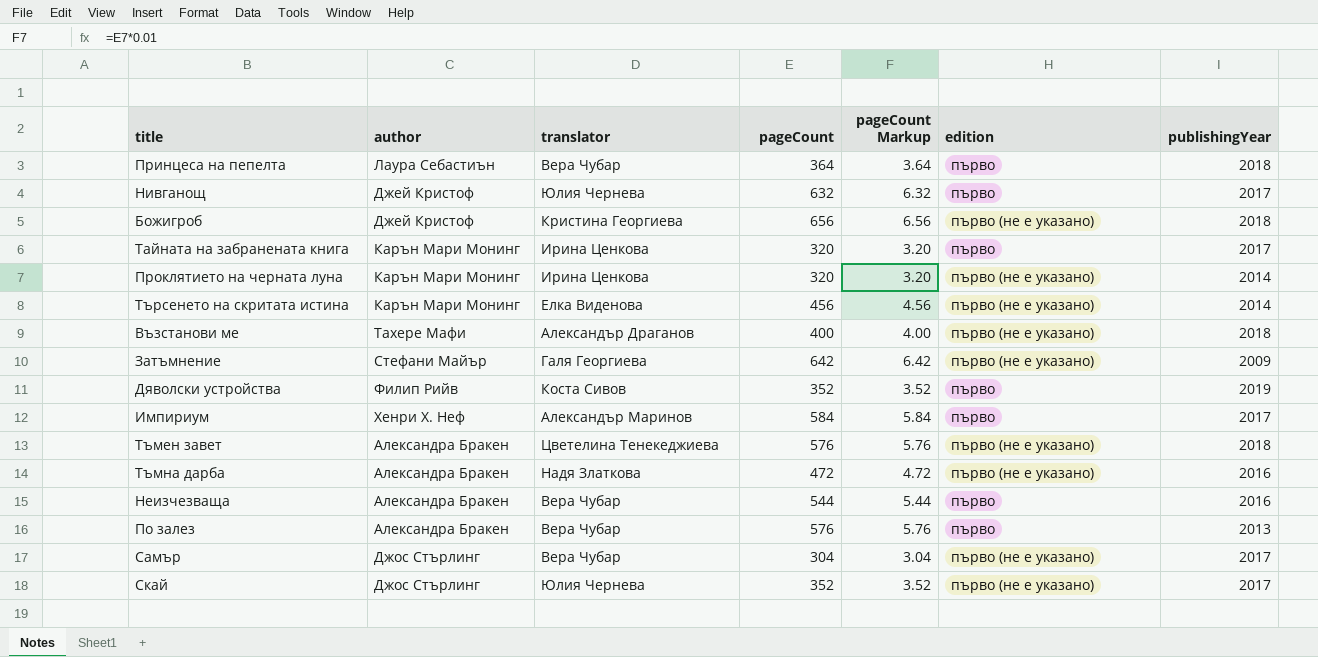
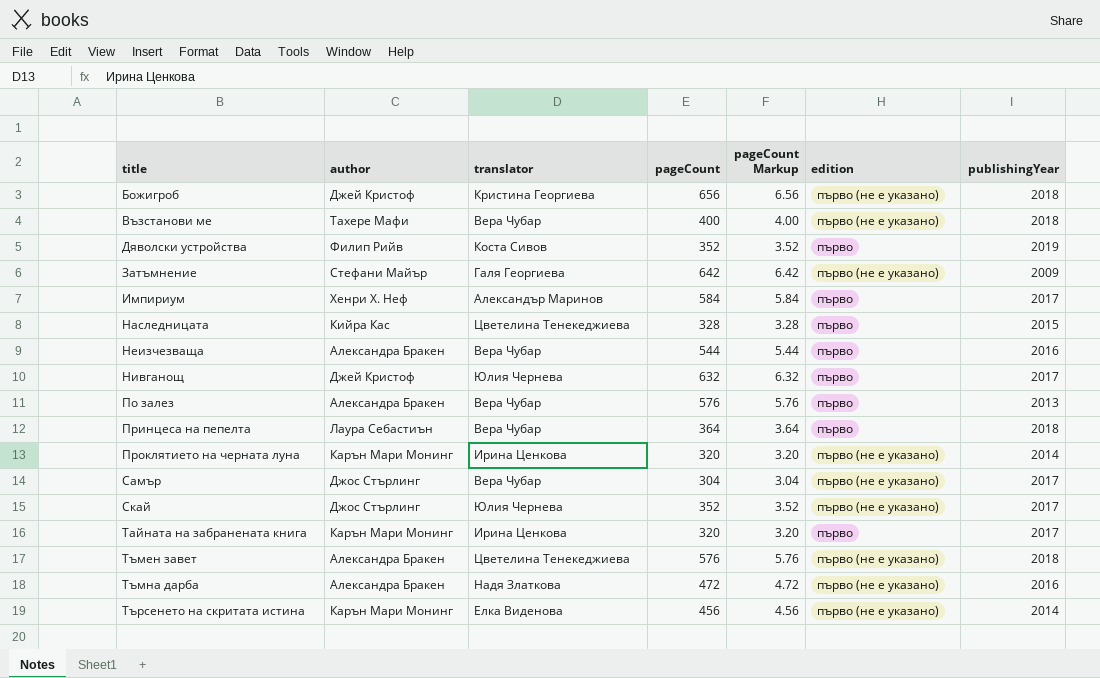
row order: none -> title ascending
Възстанови ме | translator: Александър Драганов -> Вера Чубар
row Наследницата: none -> Кийра Кас | Цветелина Тенекеджиева | 328 | 3.28 | първо | 2015

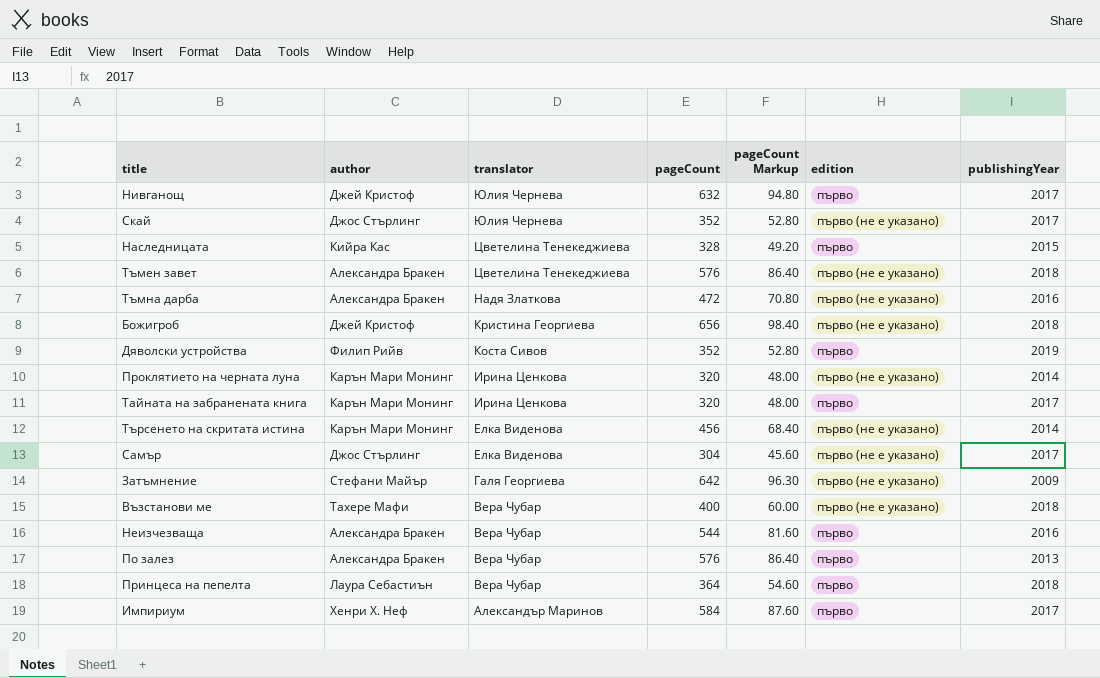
row order: title ascending -> translator descending
column pageCount Markup | formula: [pageCount] * 0.01 -> [pageCount] * 0.15
Самър | translator: Вера Чубар -> Елка Виденова

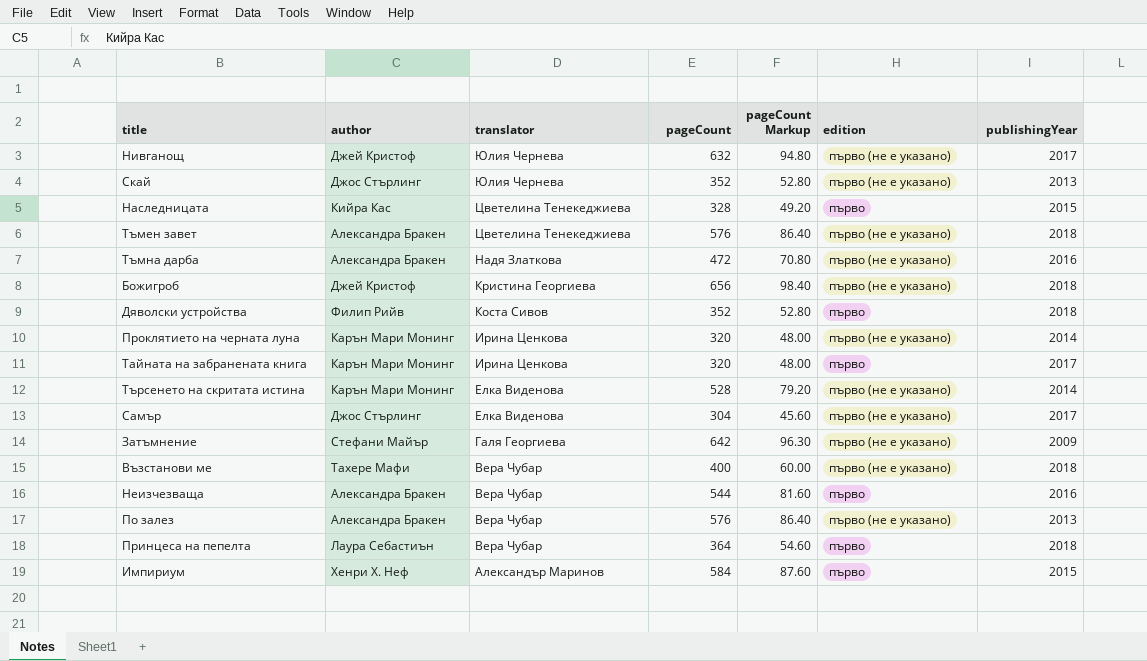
Нивганощ | edition: първо -> първо (не е указано)
Скай | publishingYear: 2017 -> 2013
Дяволски устройства | publishingYear: 2019 -> 2018
Търсенето на скритата истина | pageCount: 456 -> 528
Търсенето на скритата истина | pageCount Markup: 68.40 -> 79.20
По залез | edition: първо -> първо (не е указано)
Импириум | publishingYear: 2017 -> 2015

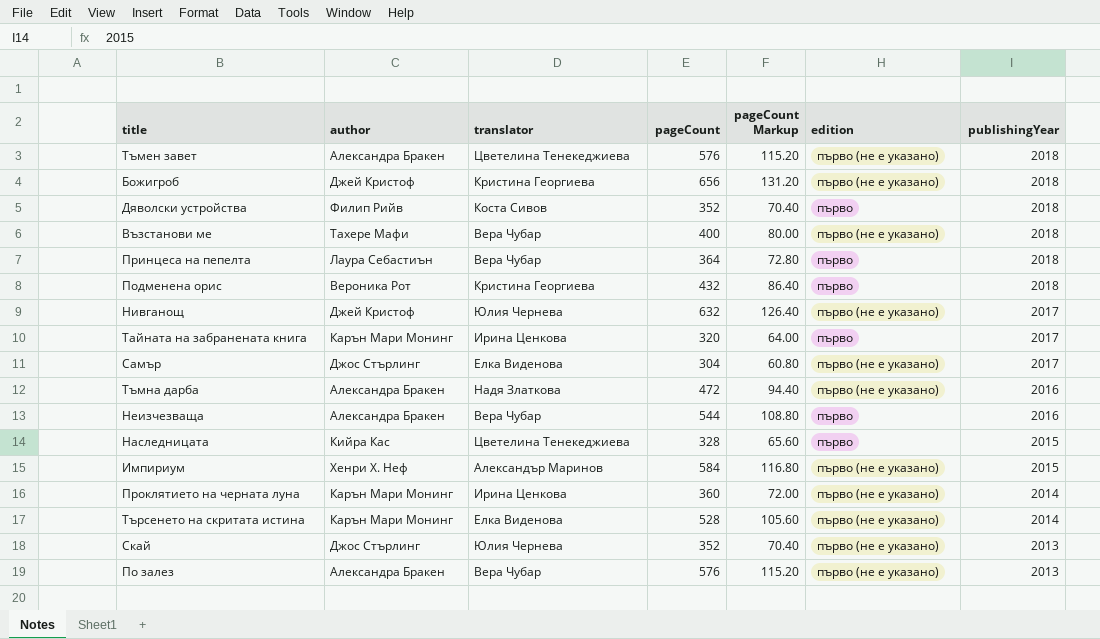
row order: translator descending -> publishingYear descending
column pageCount Markup | formula: [pageCount] * 0.15 -> [pageCount] * 0.2
row Затъмнение: Стефани Майър | Галя Георгиева | 642 | 96.30 | първо (не е указано) | 2009 -> none
row Подменена орис: none -> Вероника Рот | Кристина Георгиева | 432 | 86.40 | първо | 2018
Импириум | edition: първо -> първо (не е указано)
Проклятието на черната луна | pageCount: 320 -> 360

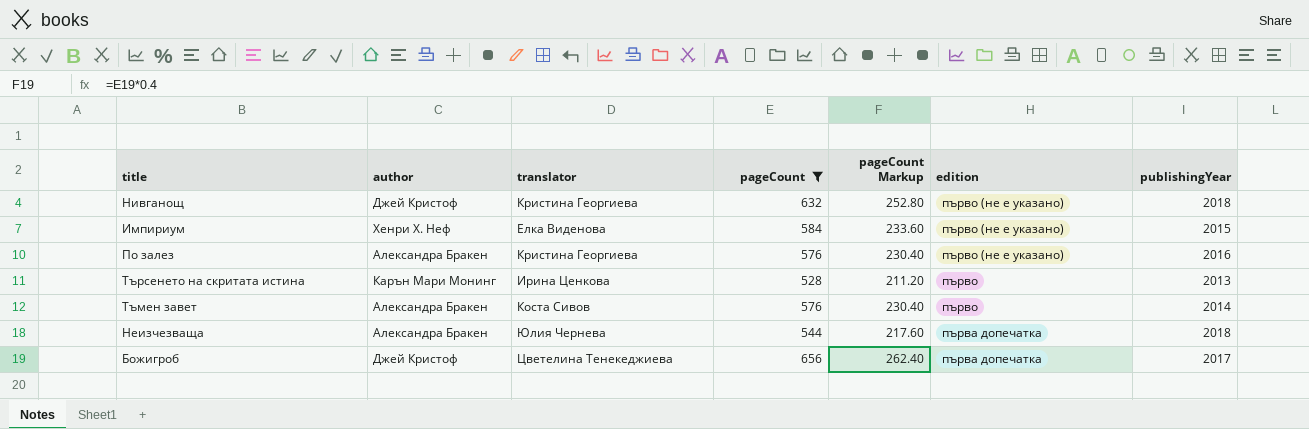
filter: none -> pageCount >= 528
row order: publishingYear descending -> edition descending
column pageCount Markup | formula: [pageCount] * 0.2 -> [pageCount] * 0.4
Нивганощ | translator: Юлия Чернева -> Кристина Георгиева
Нивганощ | publishingYear: 2017 -> 2018
Импириум | translator: Александър Маринов -> Елка Виденова
По залез | translator: Вера Чубар -> Кристина Георгиева
По залез | publishingYear: 2013 -> 2016
Търсенето на скритата истина | translator: Елка Виденова -> Ирина Ценкова
Търсенето на скритата истина | edition: първо (не е указано) -> първо
Търсенето на скритата истина | publishingYear: 2014 -> 2013
Тъмен завет | translator: Цветелина Тенекеджиева -> Коста Сивов
Тъмен завет | edition: първо (не е указано) -> първо
Тъмен завет | publishingYear: 2018 -> 2014
Неизчезваща | translator: Вера Чубар -> Юлия Чернева
Неизчезваща | edition: първо -> първа допечатка
Неизчезваща | publishingYear: 2016 -> 2018
Божигроб | translator: Кристина Георгиева -> Цветелина Тенекеджиева
Божигроб | edition: първо (не е указано) -> първа допечатка
Божигроб | publishingYear: 2018 -> 2017

